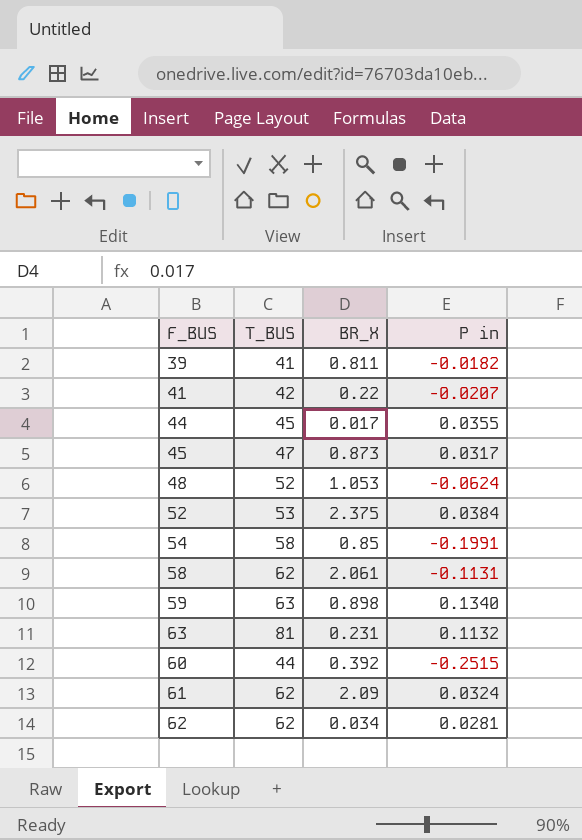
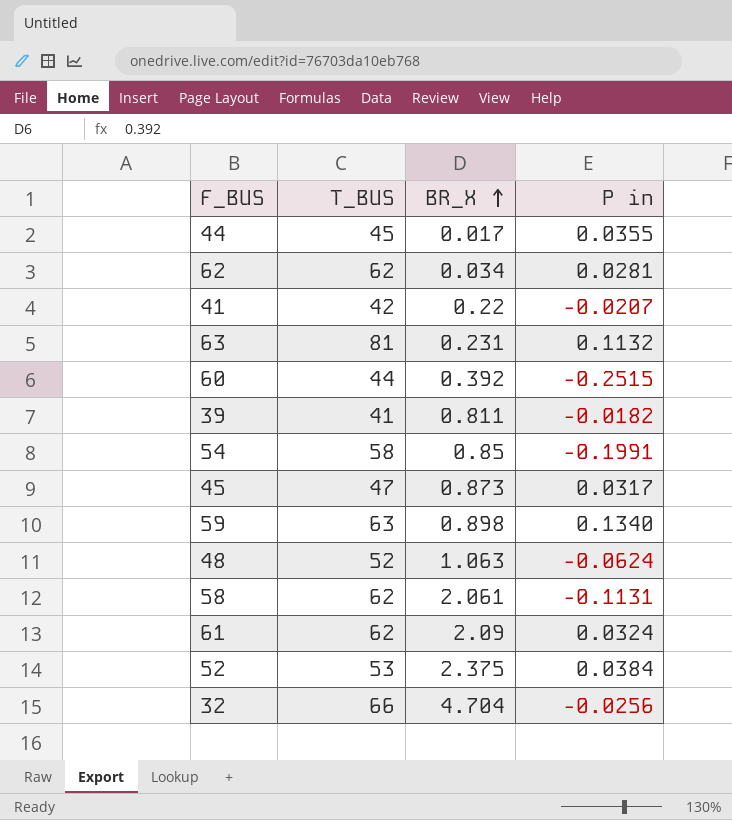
row order: none -> BR_X ascending
48 | BR_X: 1.053 -> 1.063
row 32: none -> 66 | 4.704 | -0.0256

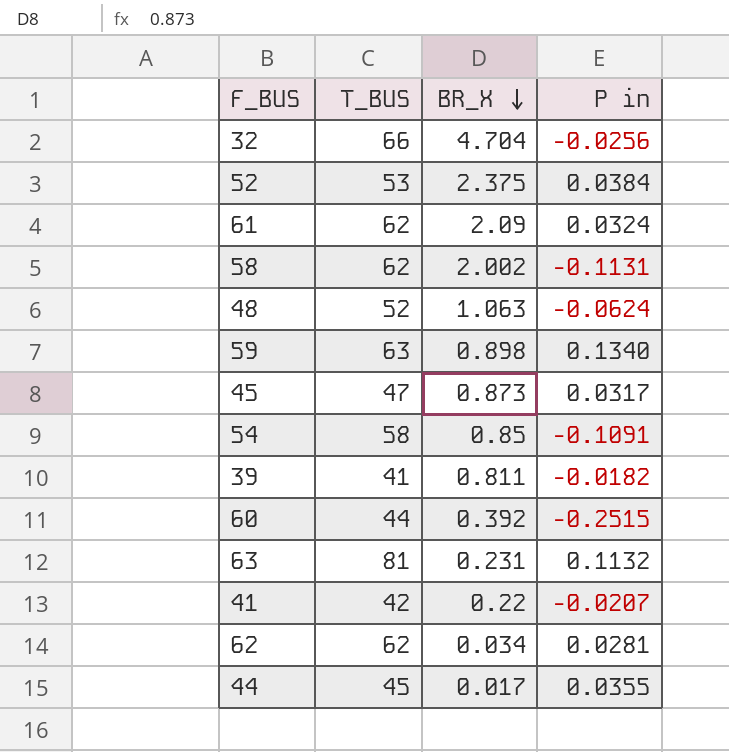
row order: BR_X ascending -> BR_X descending
58 | BR_X: 2.061 -> 2.002
54 | P in: -0.1991 -> -0.1091

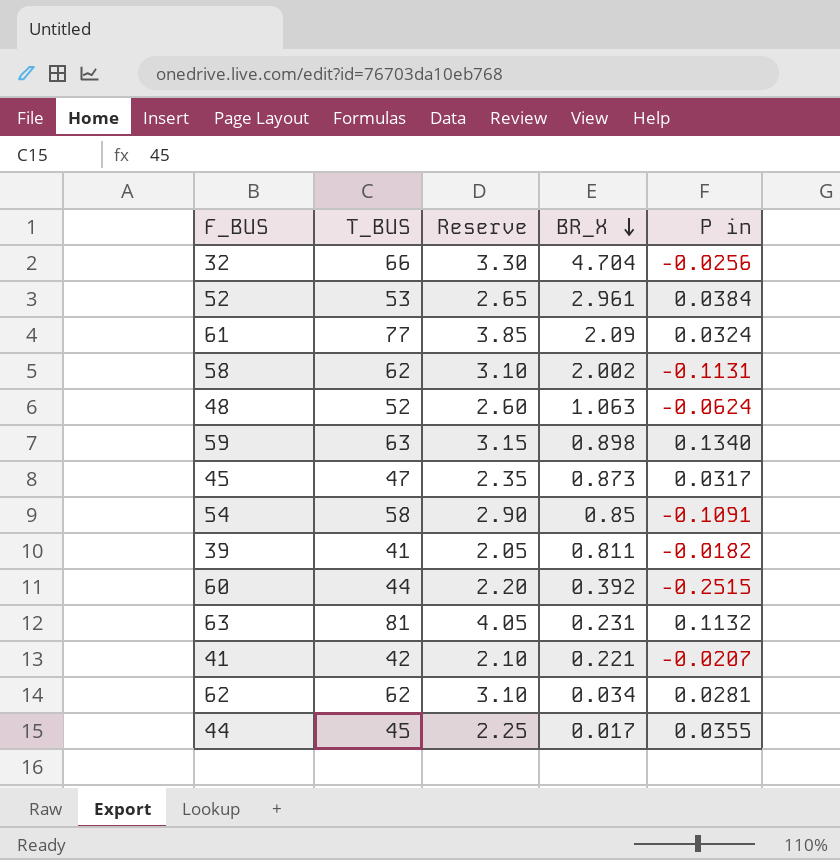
column Reserve | formula: none -> [T_BUS] * 0.05
52 | BR_X: 2.375 -> 2.961
61 | T_BUS: 62 -> 77
41 | BR_X: 0.22 -> 0.221

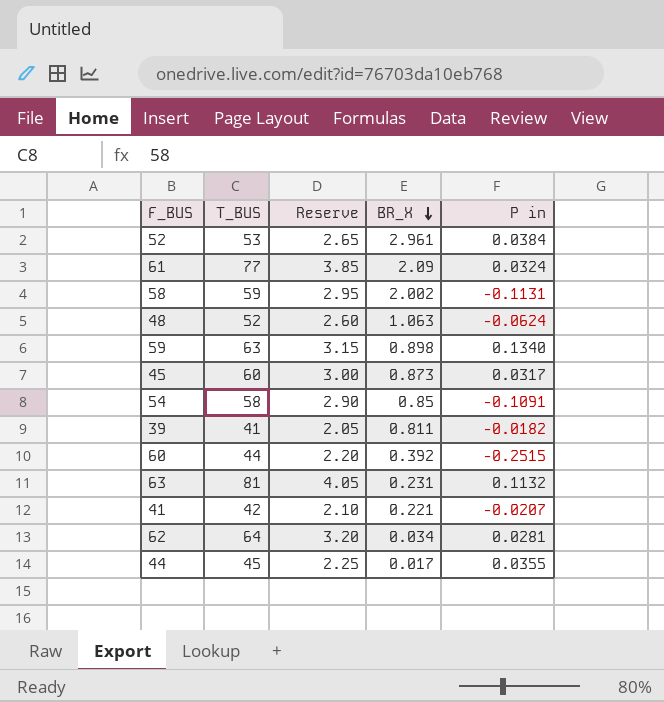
row 32: 66 | 3.30 | 4.704 | -0.0256 -> none
58 | T_BUS: 62 -> 59
58 | Reserve: 3.10 -> 2.95
45 | T_BUS: 47 -> 60
45 | Reserve: 2.35 -> 3.00
62 | T_BUS: 62 -> 64
62 | Reserve: 3.10 -> 3.20

